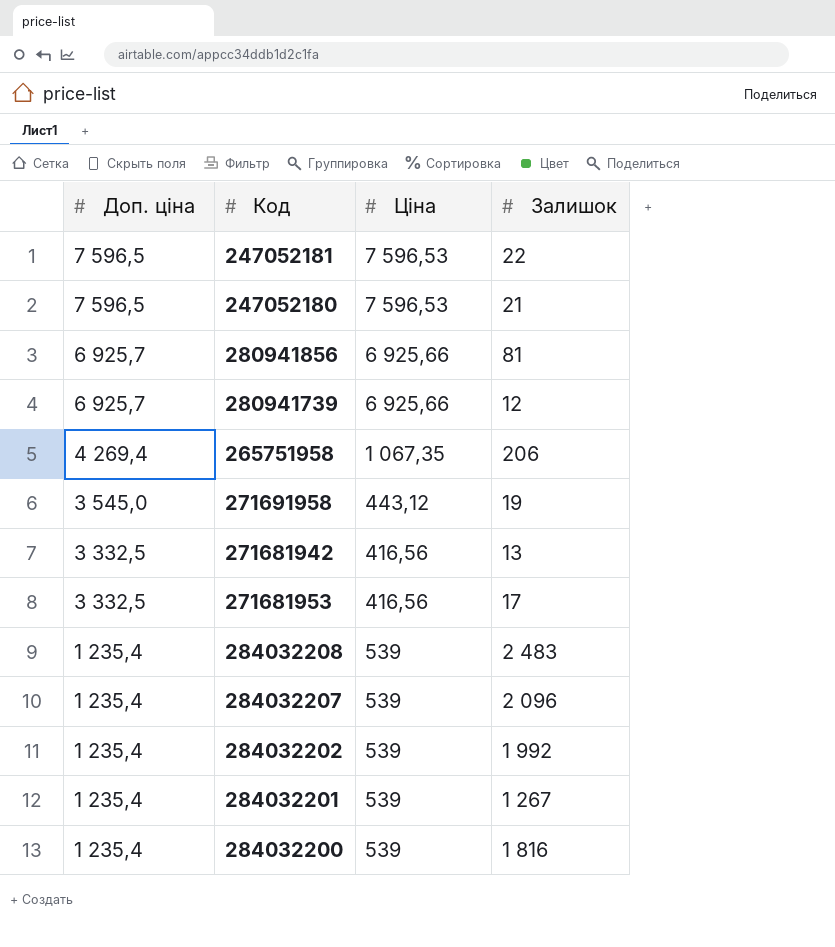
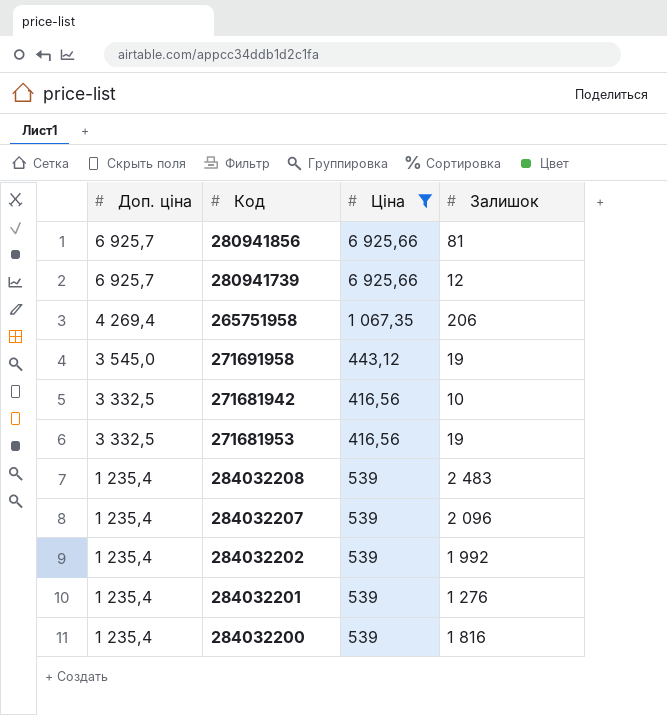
filter: none -> Ціна != 7 596,53
271681942 | Залишок: 13 -> 10
271681953 | Залишок: 17 -> 19
284032201 | Залишок: 1 267 -> 1 276

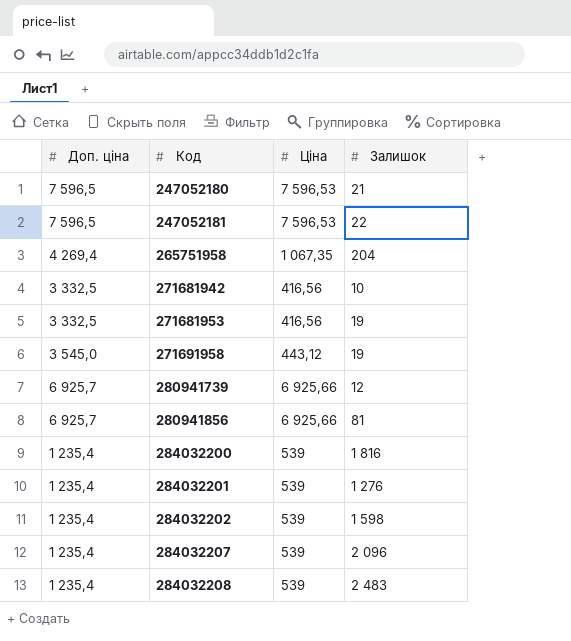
filter: Ціна != 7 596,53 -> none
row order: Доп. ціна descending -> Код ascending
265751958 | Залишок: 206 -> 204
284032202 | Залишок: 1 992 -> 1 598

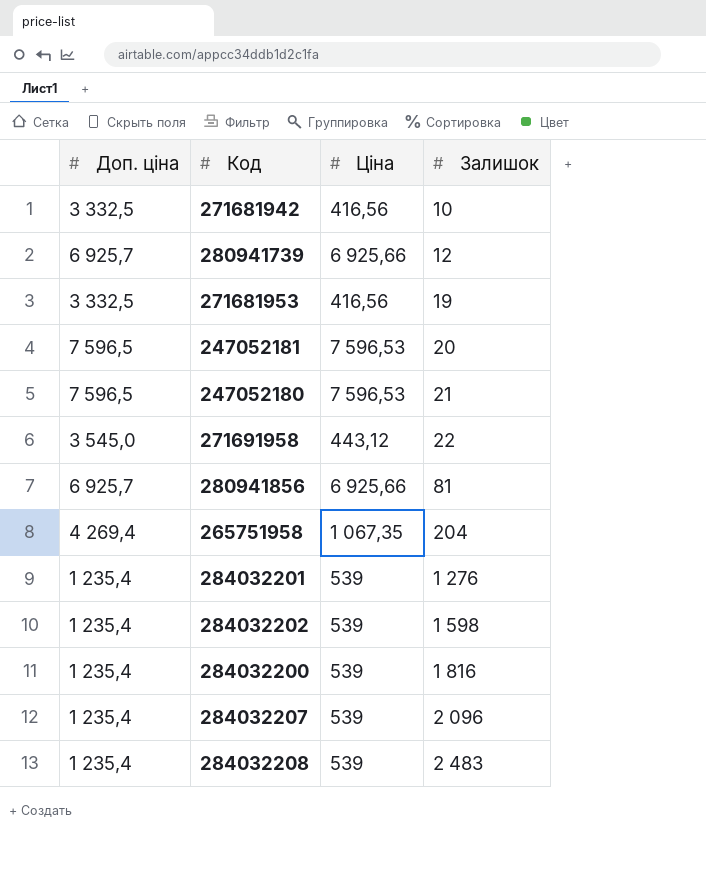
row order: Код ascending -> Залишок ascending
247052181 | Залишок: 22 -> 20
271691958 | Залишок: 19 -> 22

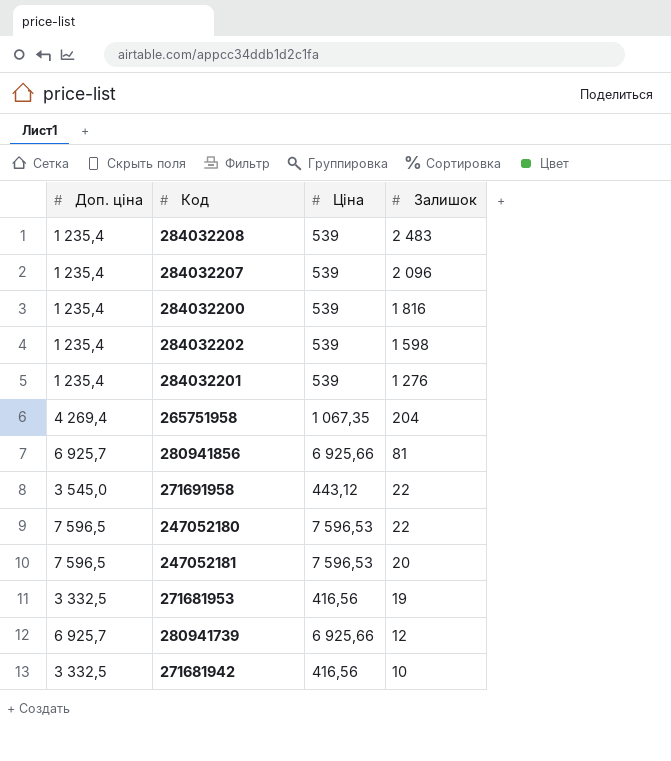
row order: Залишок ascending -> Залишок descending
247052180 | Залишок: 21 -> 22

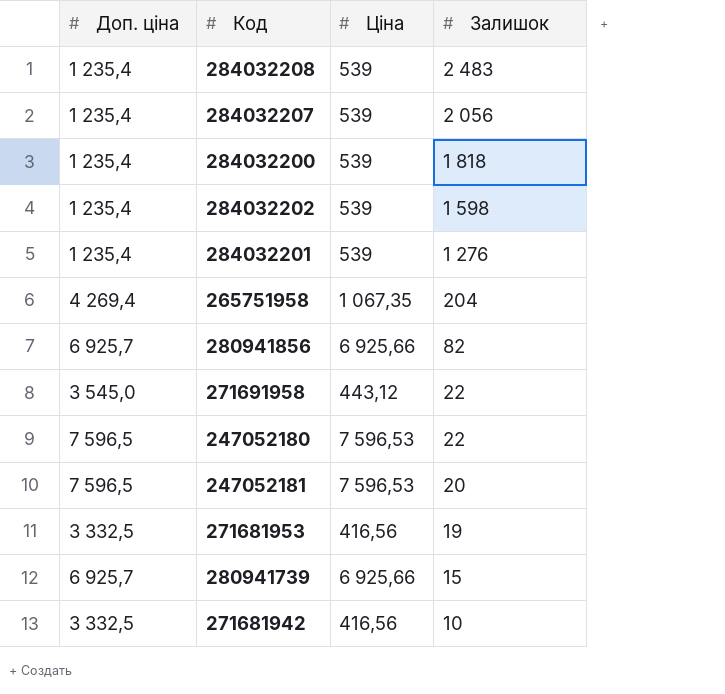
284032207 | Залишок: 2 096 -> 2 056
284032200 | Залишок: 1 816 -> 1 818
280941856 | Залишок: 81 -> 82
280941739 | Залишок: 12 -> 15

